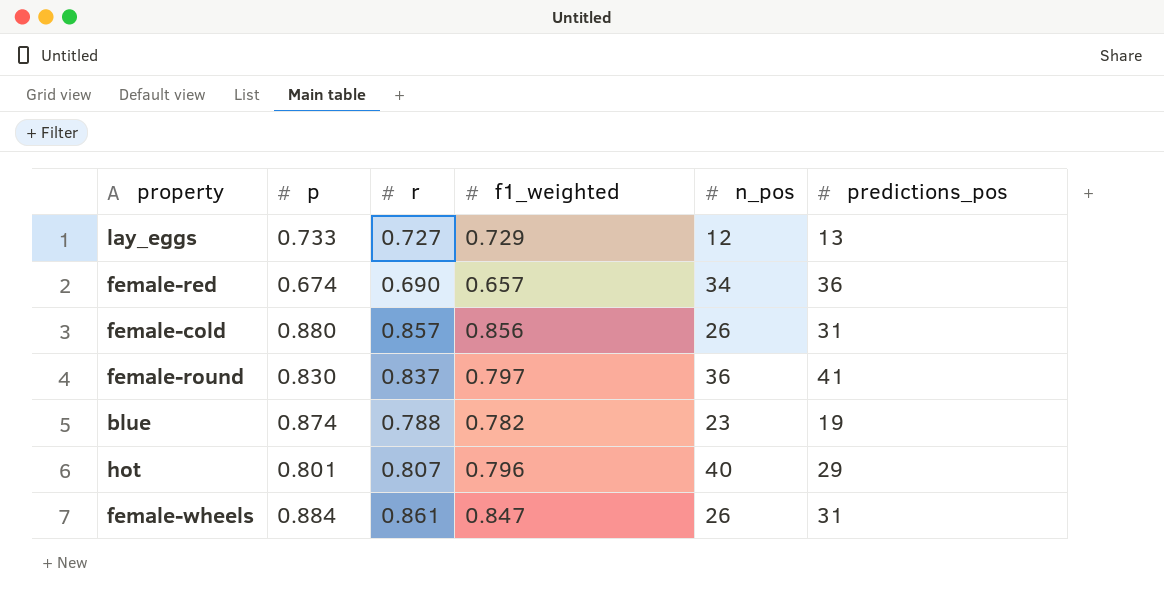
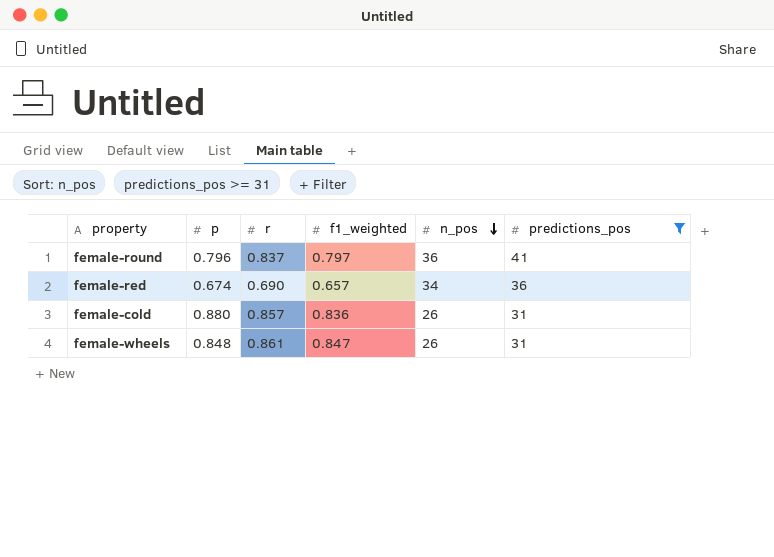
filter: none -> predictions_pos >= 31
row order: none -> n_pos descending
female-round | p: 0.830 -> 0.796
female-cold | f1_weighted: 0.856 -> 0.836
female-wheels | p: 0.884 -> 0.848

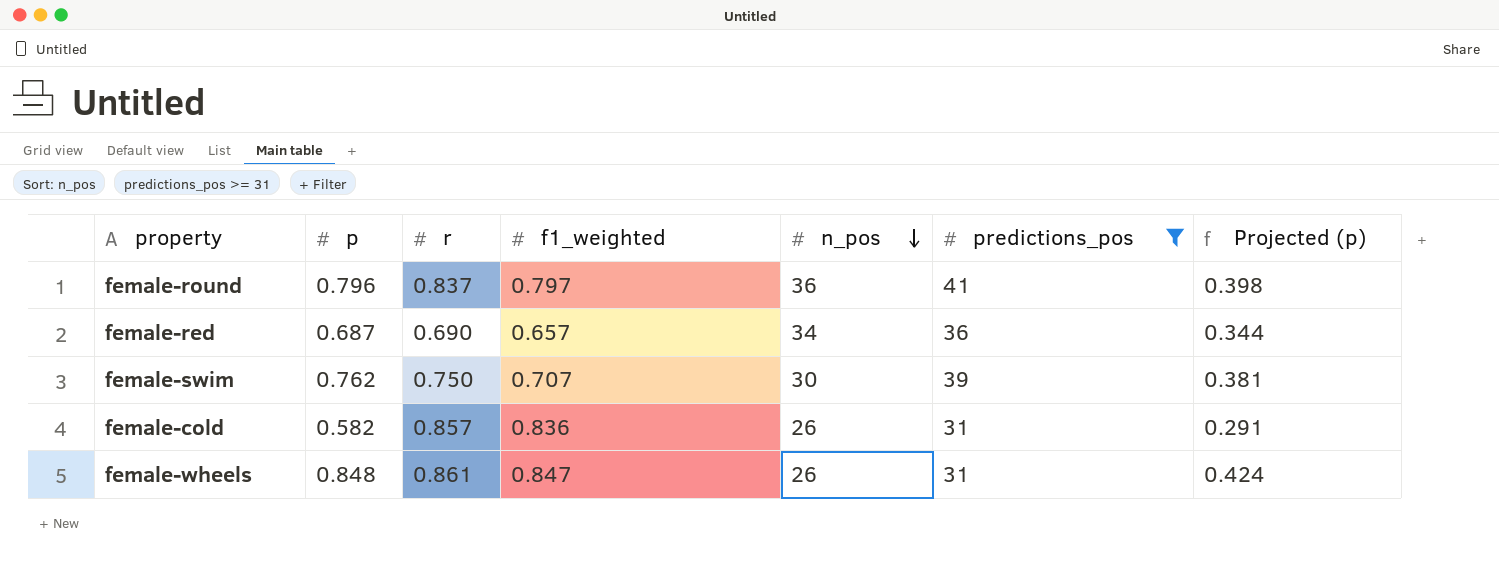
column Projected (p) | formula: none -> [p] * 0.5
female-red | p: 0.674 -> 0.687
row female-swim: none -> 0.762 | 0.750 | 0.707 | 30 | 39 | 0.381
female-cold | p: 0.880 -> 0.582

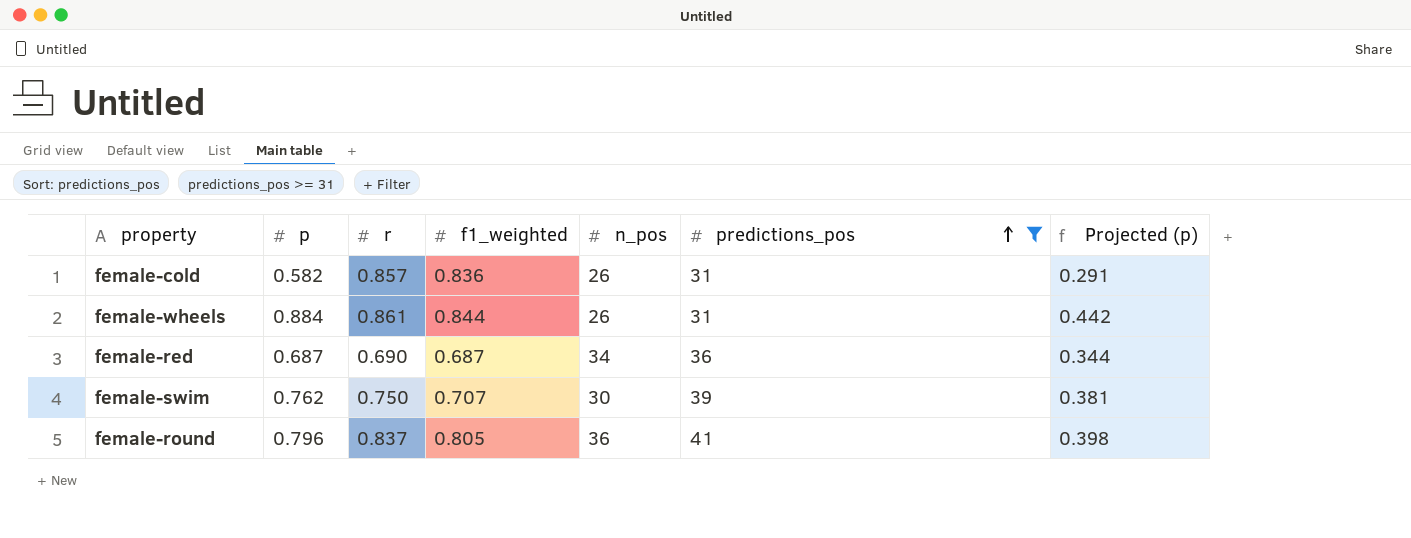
row order: n_pos descending -> predictions_pos ascending
female-wheels | p: 0.848 -> 0.884
female-wheels | f1_weighted: 0.847 -> 0.844
female-wheels | Projected (p): 0.424 -> 0.442
female-red | f1_weighted: 0.657 -> 0.687
female-round | f1_weighted: 0.797 -> 0.805

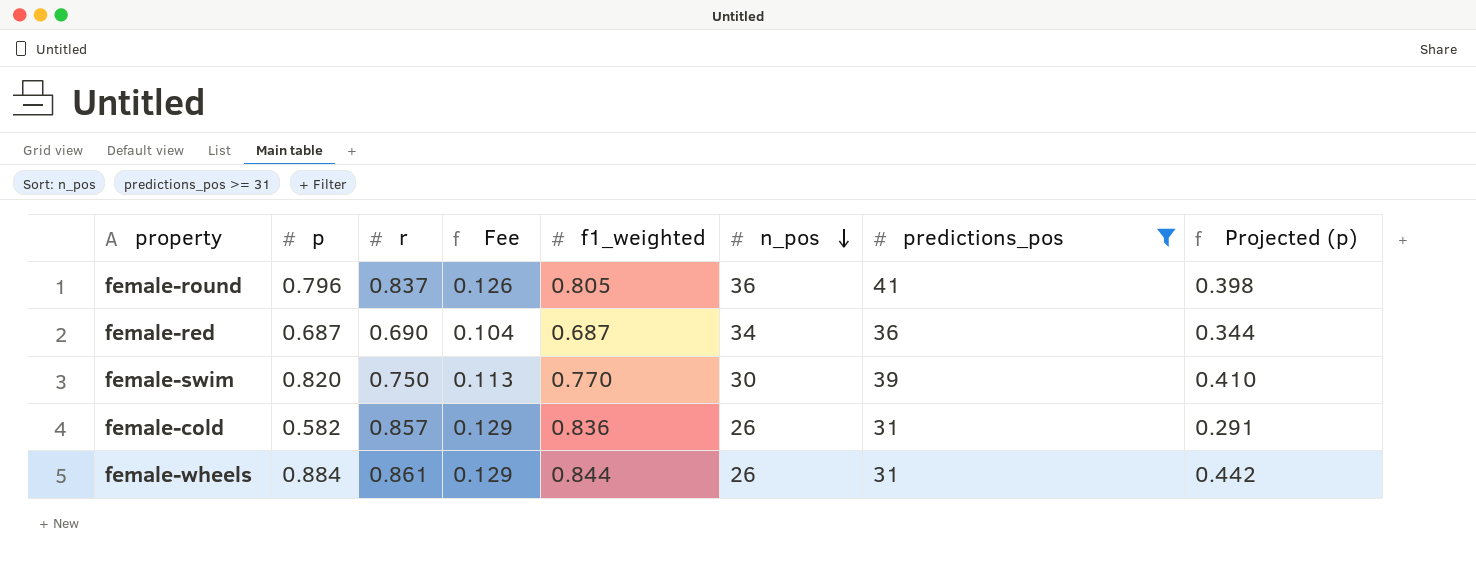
row order: predictions_pos ascending -> n_pos descending
column Fee | formula: none -> [r] * 0.15
female-swim | p: 0.762 -> 0.820
female-swim | f1_weighted: 0.707 -> 0.770
female-swim | Projected (p): 0.381 -> 0.410

